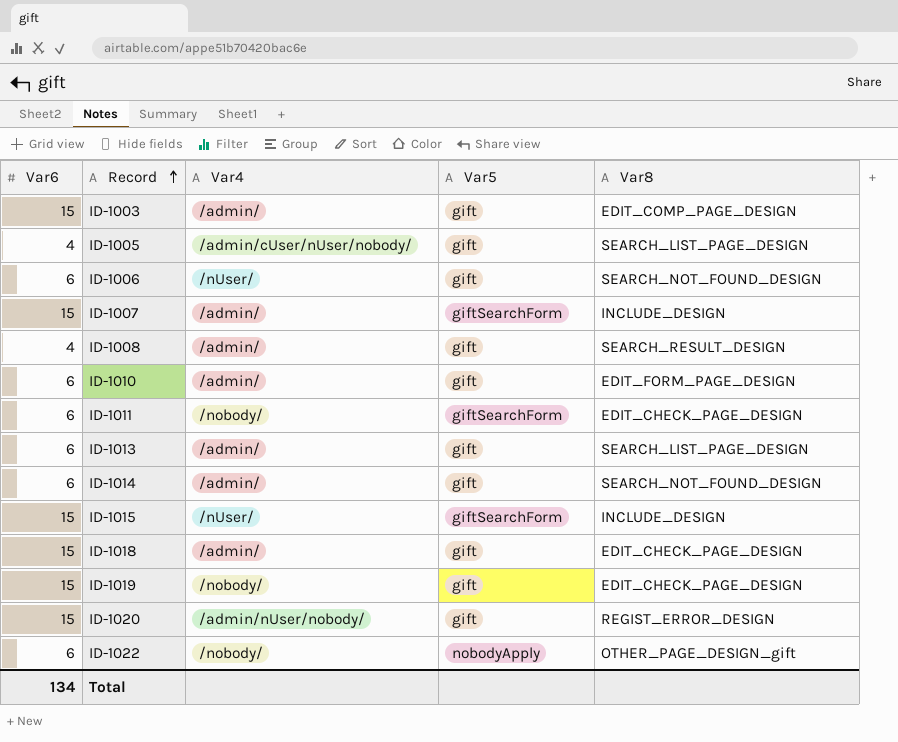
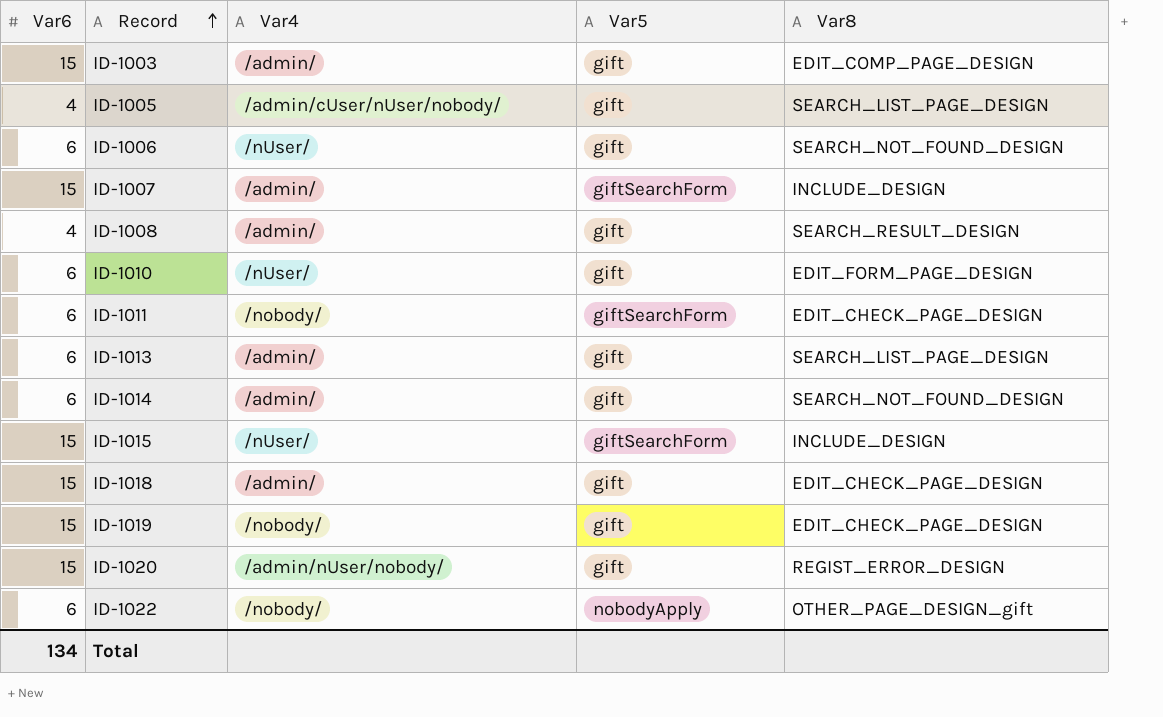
ID-1010 | Var4: /admin/ -> /nUser/

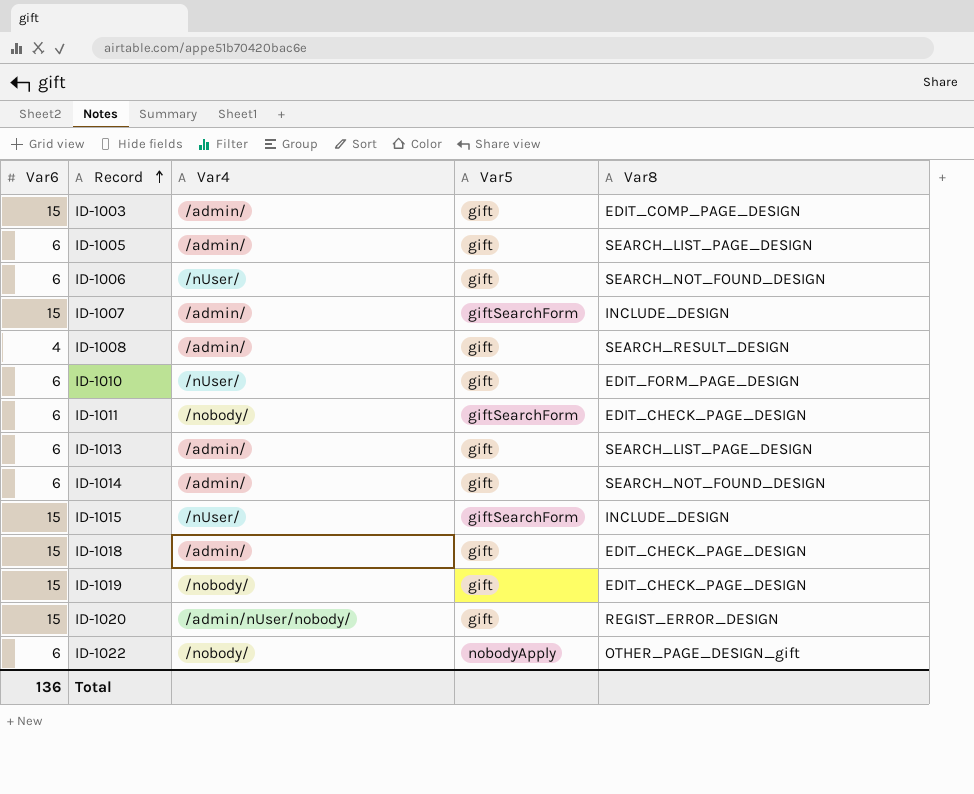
ID-1005 | Var6: 4 -> 6
ID-1005 | Var4: /admin/cUser/nUser/nobody/ -> /admin/
Total | Var6: 134 -> 136

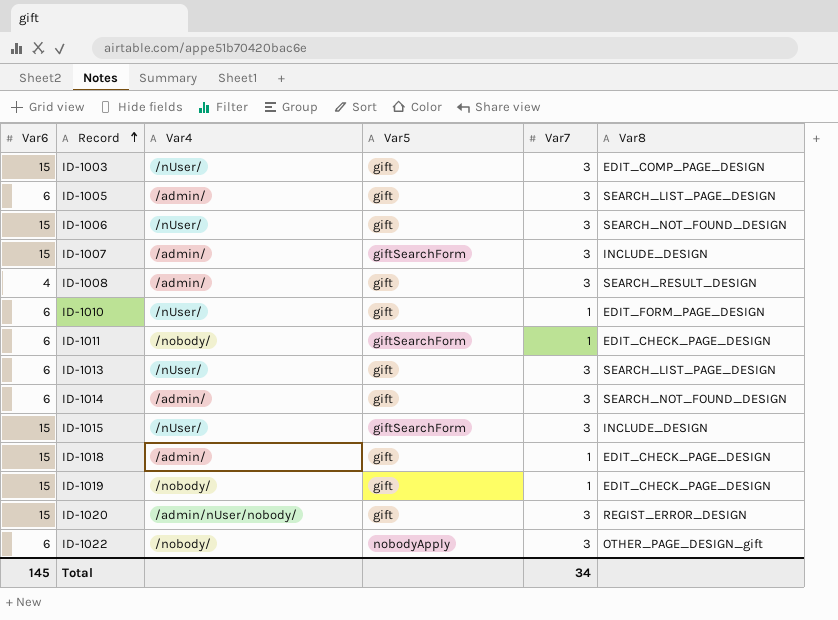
column Var7 | position: none -> 5
ID-1003 | Var4: /admin/ -> /nUser/
ID-1006 | Var6: 6 -> 15
ID-1013 | Var4: /admin/ -> /nUser/
Total | Var6: 136 -> 145

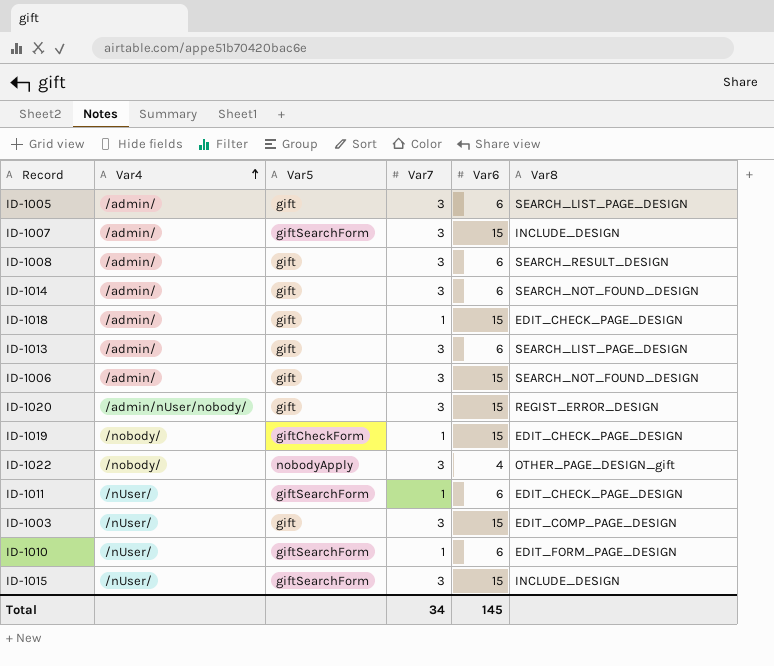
row order: Record ascending -> Var4 ascending
column Var6 | position: 1 -> 5
ID-1008 | Var6: 4 -> 6
ID-1013 | Var4: /nUser/ -> /admin/
ID-1006 | Var4: /nUser/ -> /admin/
ID-1019 | Var5: gift -> giftCheckForm
ID-1022 | Var6: 6 -> 4
ID-1011 | Var4: /nobody/ -> /nUser/
ID-1010 | Var5: gift -> giftSearchForm

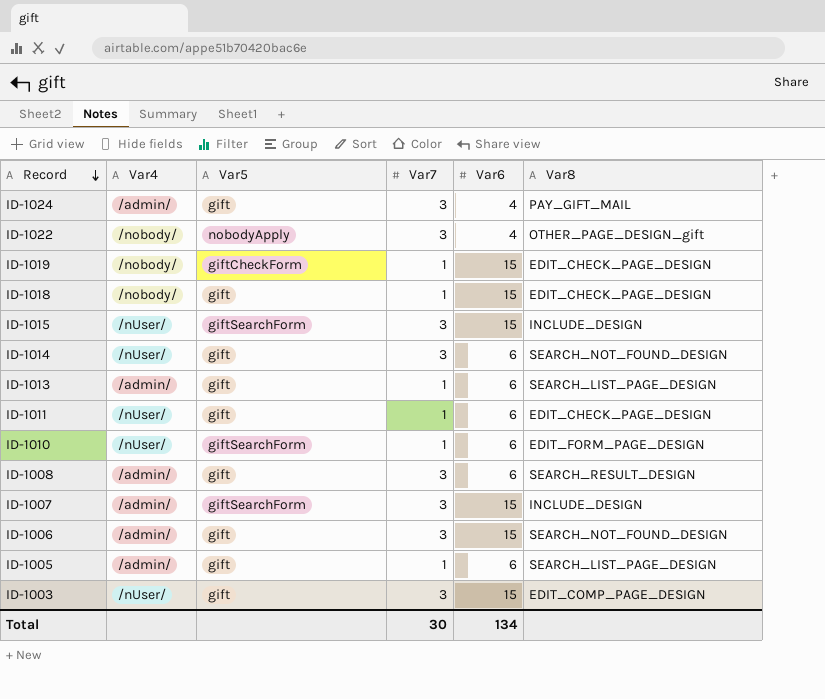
row order: Var4 ascending -> Record descending
row ID-1020: /admin/nUser/nobody/ | gift | 3 | 15 | REGIST_ERROR_DESIGN -> none
row ID-1024: none -> /admin/ | gift | 3 | 4 | PAY_GIFT_MAIL
ID-1018 | Var4: /admin/ -> /nobody/
ID-1014 | Var4: /admin/ -> /nUser/
ID-1013 | Var7: 3 -> 1
ID-1011 | Var5: giftSearchForm -> gift
ID-1005 | Var7: 3 -> 1
Total | Var7: 34 -> 30
Total | Var6: 145 -> 134

